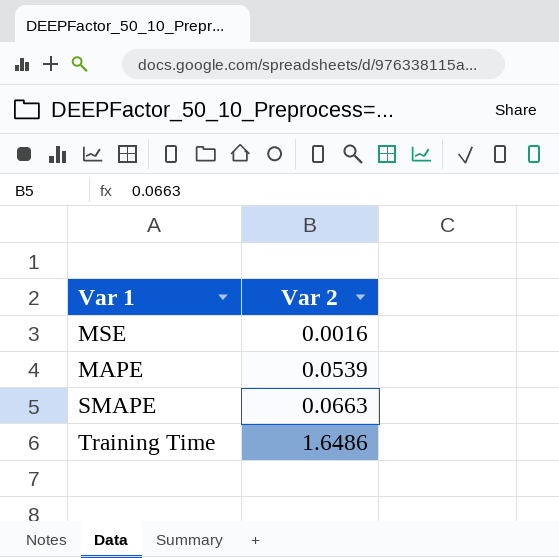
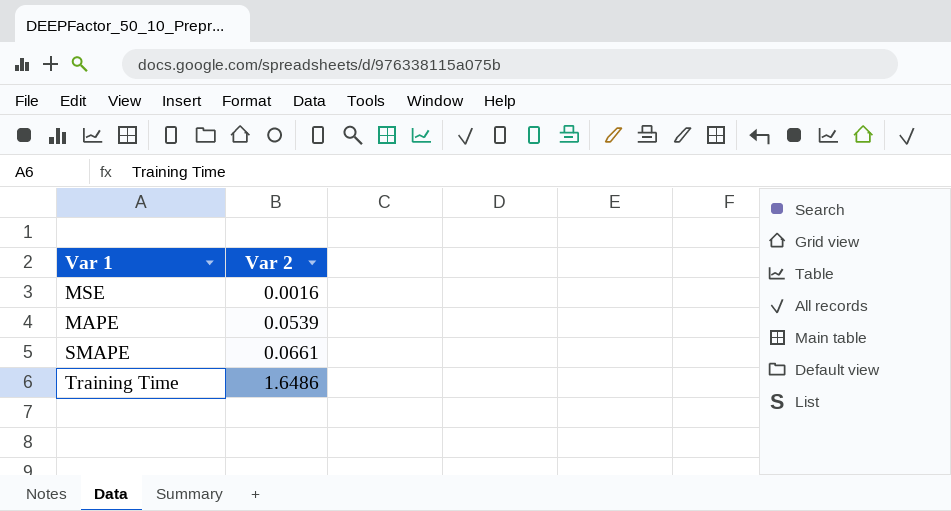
SMAPE | Var 2: 0.0663 -> 0.0661

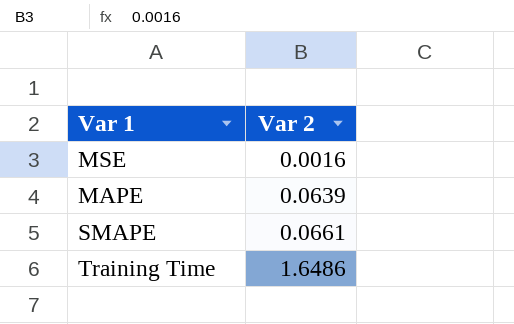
MAPE | Var 2: 0.0539 -> 0.0639

